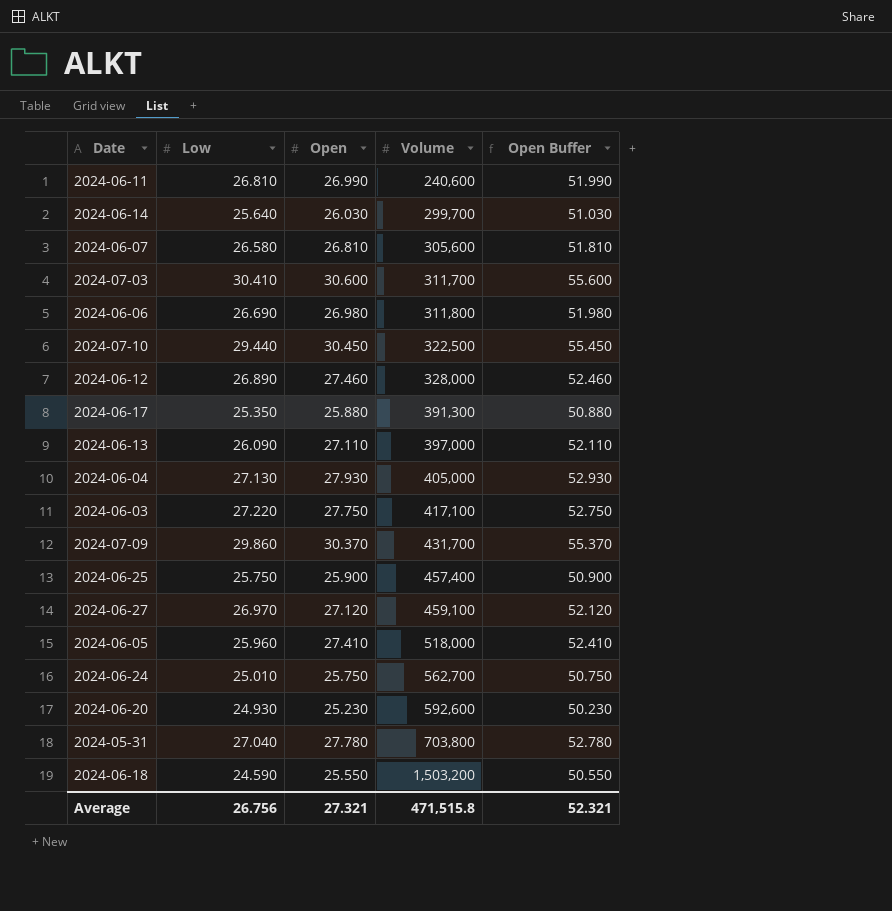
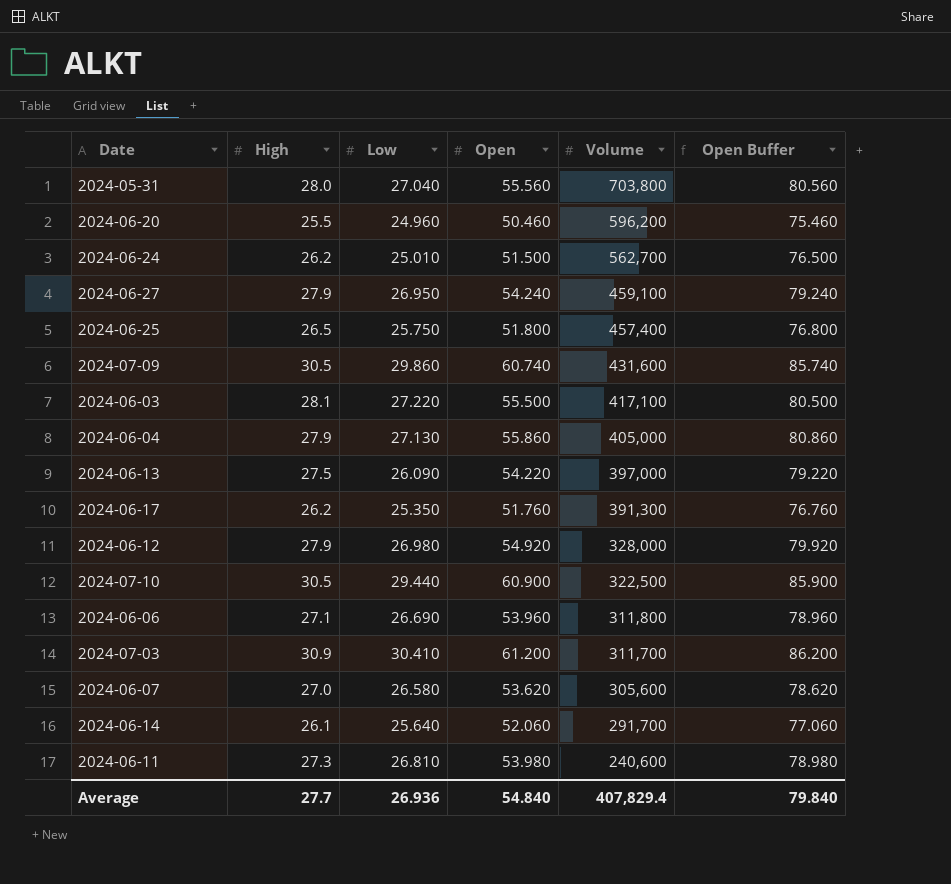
row order: Volume ascending -> Volume descending
column High | position: none -> 2
row 2024-06-05: 25.960 | 27.410 | 518,000 | 52.410 -> none
row 2024-06-18: 24.590 | 25.550 | 1,503,200 | 50.550 -> none
2024-05-31 | Open: 27.780 -> 55.560
2024-05-31 | Open Buffer: 52.780 -> 80.560
2024-06-20 | Low: 24.930 -> 24.960
2024-06-20 | Open: 25.230 -> 50.460
2024-06-20 | Volume: 592,600 -> 596,200
2024-06-20 | Open Buffer: 50.230 -> 75.460
2024-06-24 | Open: 25.750 -> 51.500
2024-06-24 | Open Buffer: 50.750 -> 76.500
2024-06-27 | Low: 26.970 -> 26.950
2024-06-27 | Open: 27.120 -> 54.240
2024-06-27 | Open Buffer: 52.120 -> 79.240
2024-06-25 | Open: 25.900 -> 51.800
2024-06-25 | Open Buffer: 50.900 -> 76.800
2024-07-09 | Open: 30.370 -> 60.740
2024-07-09 | Volume: 431,700 -> 431,600
2024-07-09 | Open Buffer: 55.370 -> 85.740
2024-06-03 | Open: 27.750 -> 55.500
2024-06-03 | Open Buffer: 52.750 -> 80.500
2024-06-04 | Open: 27.930 -> 55.860
2024-06-04 | Open Buffer: 52.930 -> 80.860
2024-06-13 | Open: 27.110 -> 54.220
2024-06-13 | Open Buffer: 52.110 -> 79.220
2024-06-17 | Open: 25.880 -> 51.760
2024-06-17 | Open Buffer: 50.880 -> 76.760
2024-06-12 | Low: 26.890 -> 26.980
2024-06-12 | Open: 27.460 -> 54.920
2024-06-12 | Open Buffer: 52.460 -> 79.920
2024-07-10 | Open: 30.450 -> 60.900
2024-07-10 | Open Buffer: 55.450 -> 85.900
2024-06-06 | Open: 26.980 -> 53.960
2024-06-06 | Open Buffer: 51.980 -> 78.960
2024-07-03 | Open: 30.600 -> 61.200
2024-07-03 | Open Buffer: 55.600 -> 86.200
2024-06-07 | Open: 26.810 -> 53.620
2024-06-07 | Open Buffer: 51.810 -> 78.620
2024-06-14 | Open: 26.030 -> 52.060
2024-06-14 | Volume: 299,700 -> 291,700
2024-06-14 | Open Buffer: 51.030 -> 77.060
2024-06-11 | Open: 26.990 -> 53.980
2024-06-11 | Open Buffer: 51.990 -> 78.980
Average | Low: 26.756 -> 26.936
Average | Open: 27.321 -> 54.840
Average | Volume: 471,515.8 -> 407,829.4
Average | Open Buffer: 52.321 -> 79.840

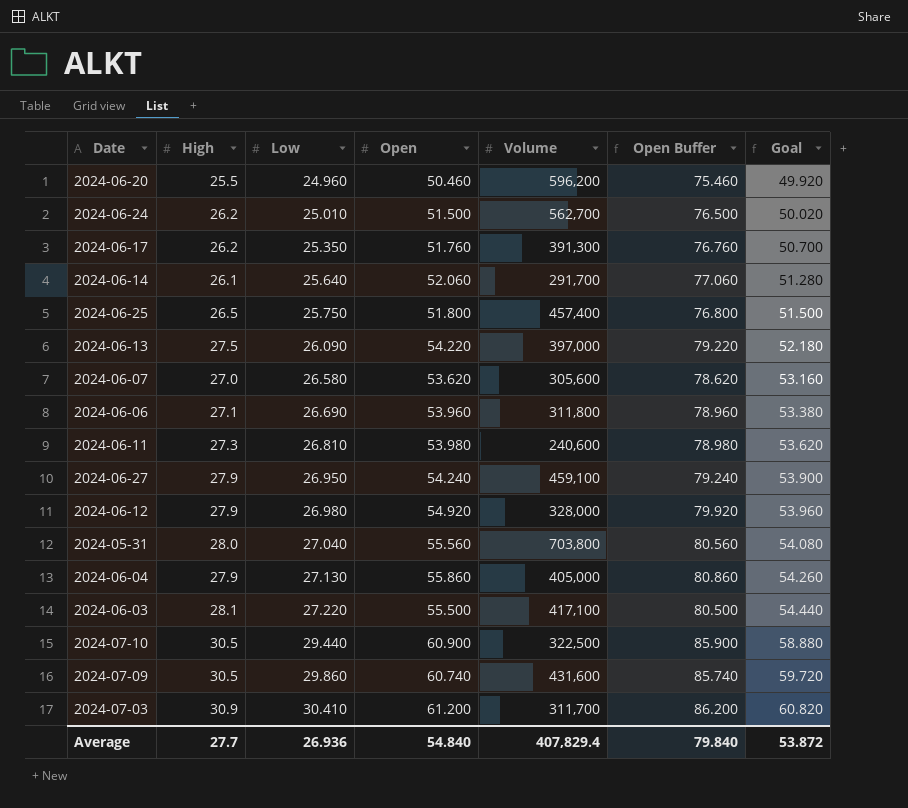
row order: Volume descending -> Low ascending
column Goal | formula: none -> [Low] * 2

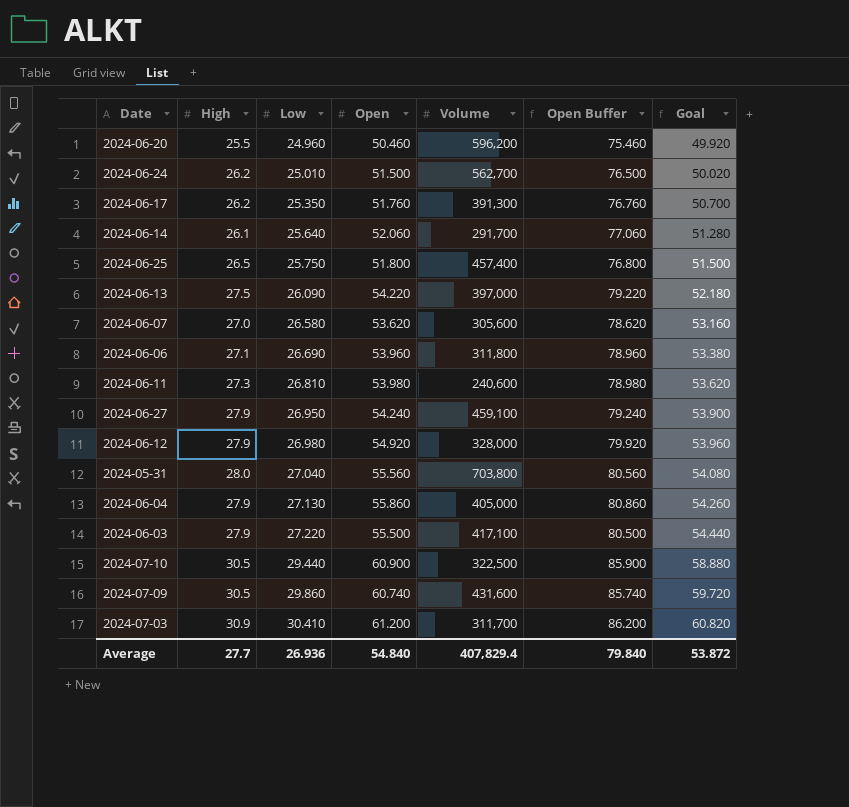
2024-06-03 | High: 28.1 -> 27.9

